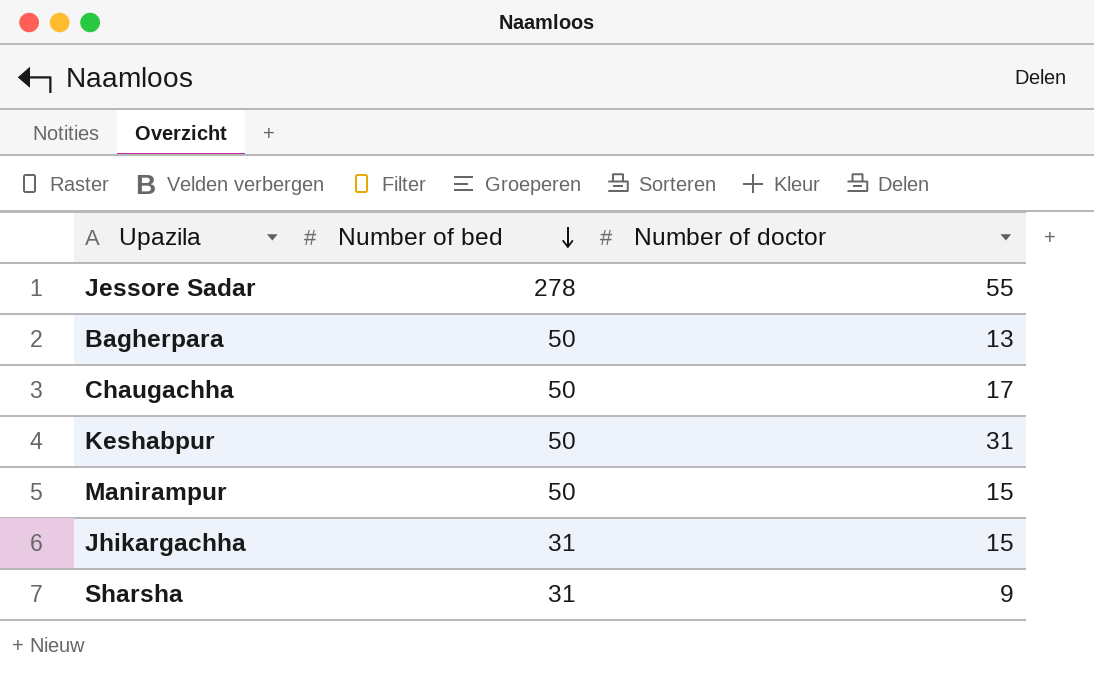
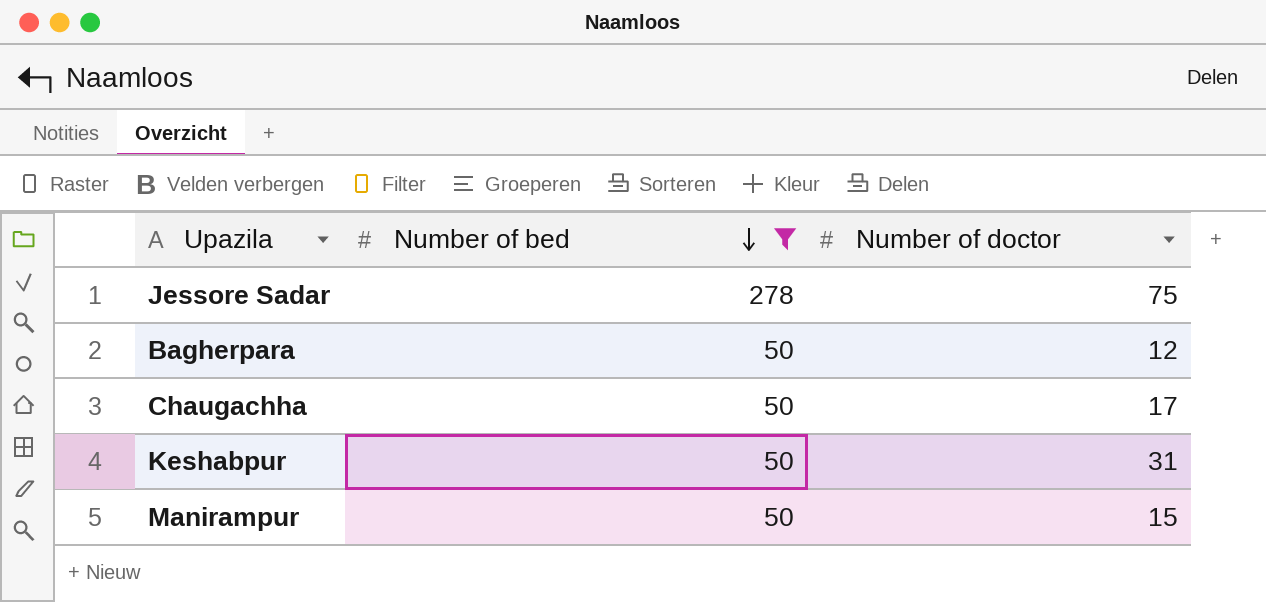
filter: none -> Number of bed != 31
Jessore Sadar | Number of doctor: 55 -> 75
Bagherpara | Number of doctor: 13 -> 12

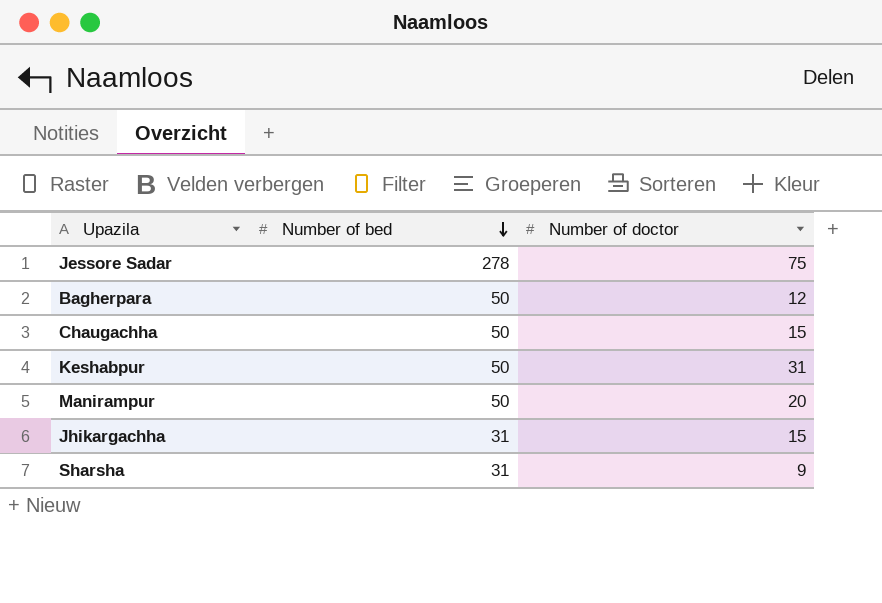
filter: Number of bed != 31 -> none
Chaugachha | Number of doctor: 17 -> 15
Manirampur | Number of doctor: 15 -> 20

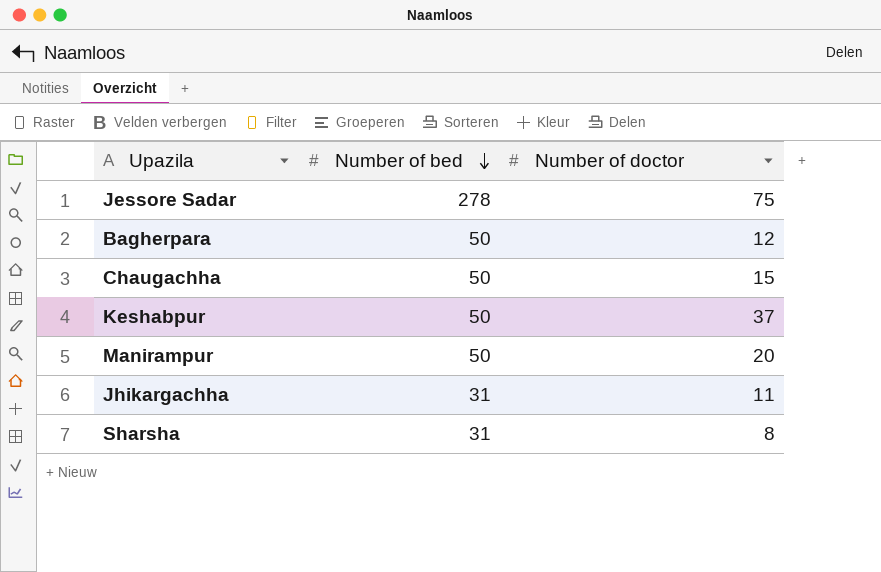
Keshabpur | Number of doctor: 31 -> 37
Jhikargachha | Number of doctor: 15 -> 11
Sharsha | Number of doctor: 9 -> 8

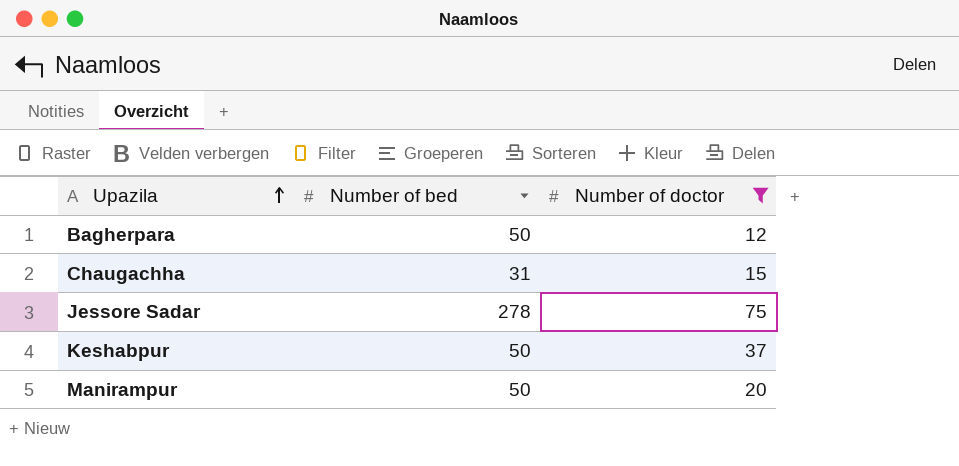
filter: none -> Number of doctor >= 12
row order: Number of bed descending -> Upazila ascending
Chaugachha | Number of bed: 50 -> 31

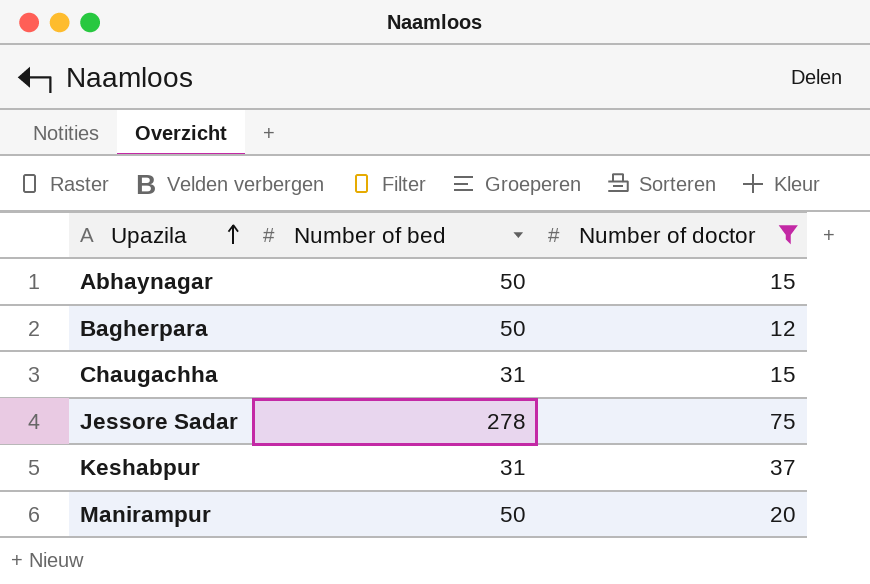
row Abhaynagar: none -> 50 | 15
Keshabpur | Number of bed: 50 -> 31

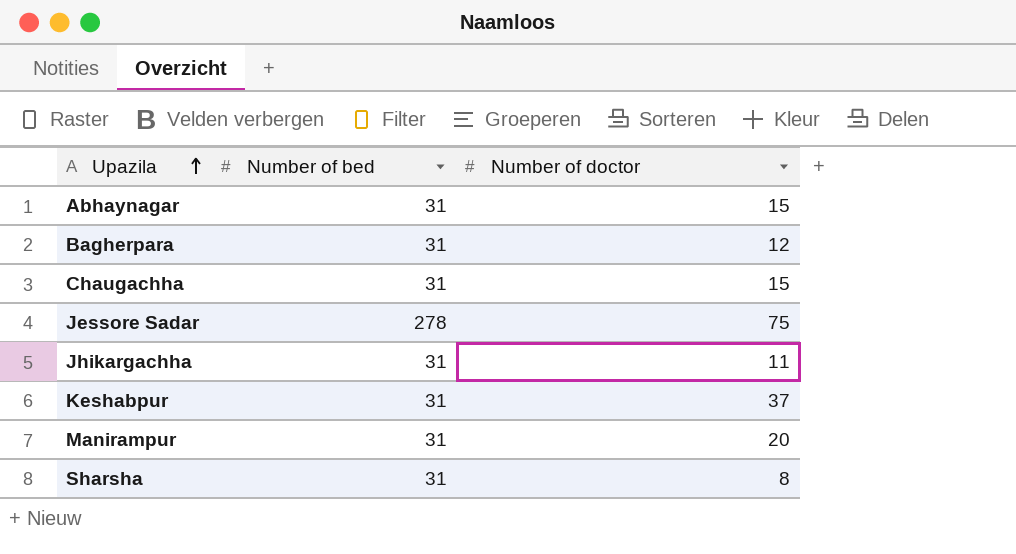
filter: Number of doctor >= 12 -> none
Abhaynagar | Number of bed: 50 -> 31
Bagherpara | Number of bed: 50 -> 31
Manirampur | Number of bed: 50 -> 31

